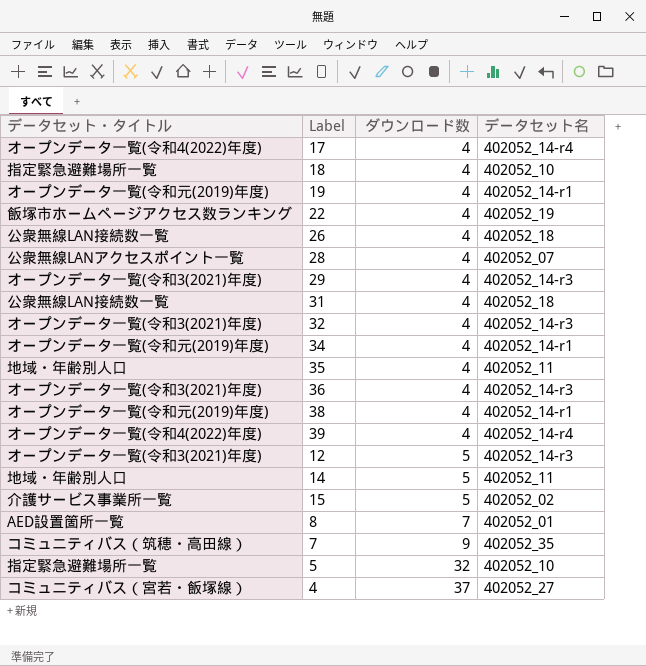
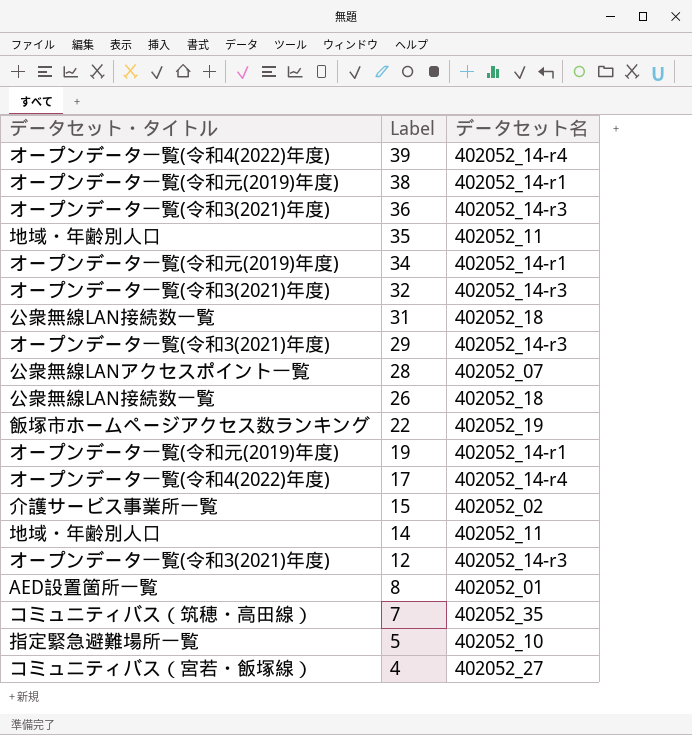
row order: ダウンロード数 ascending -> Label descending
column ダウンロード数 | position: 3 -> none
row 18: 指定緊急避難場所一覧 | 4 | 402052_10 -> none

